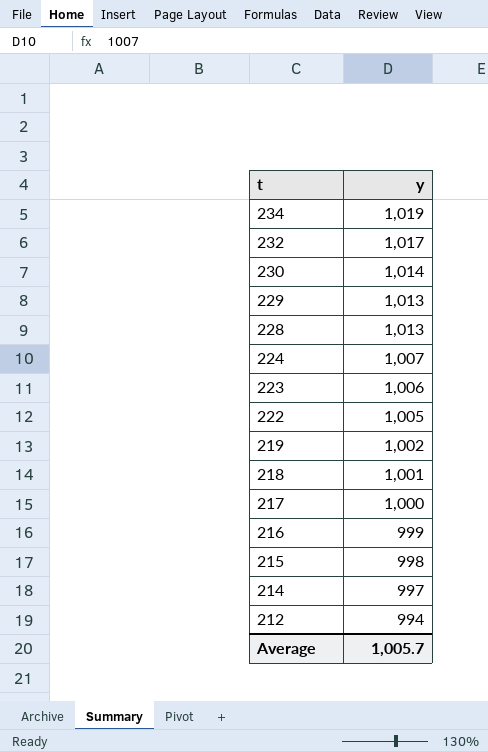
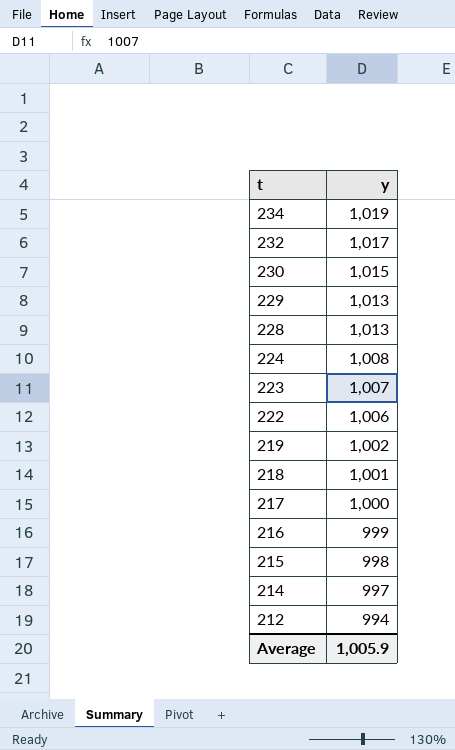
230 | y: 1,014 -> 1,015
224 | y: 1,007 -> 1,008
223 | y: 1,006 -> 1,007
222 | y: 1,005 -> 1,006
Average | y: 1,005.7 -> 1,005.9

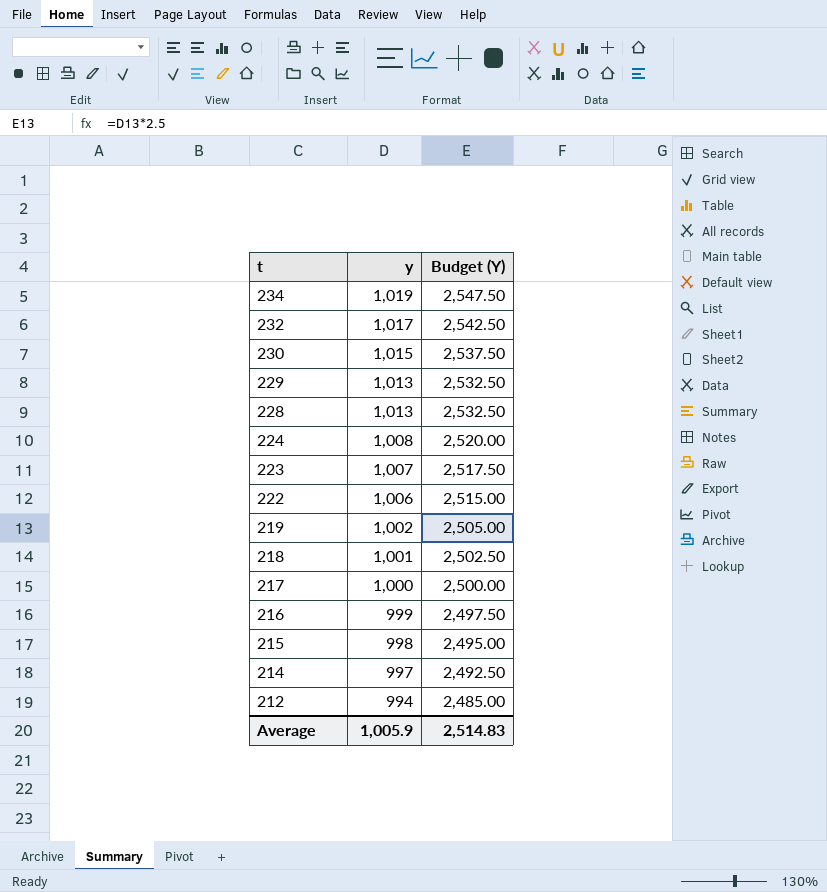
column Budget (Y) | formula: none -> [y] * 2.5

